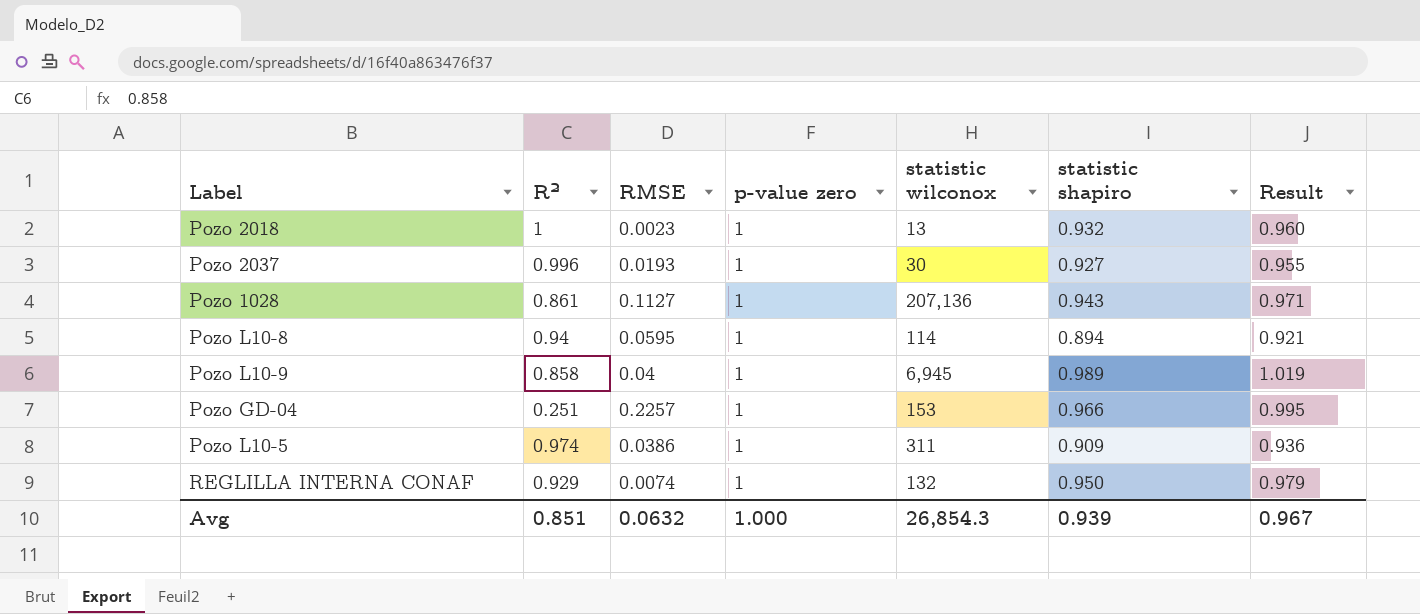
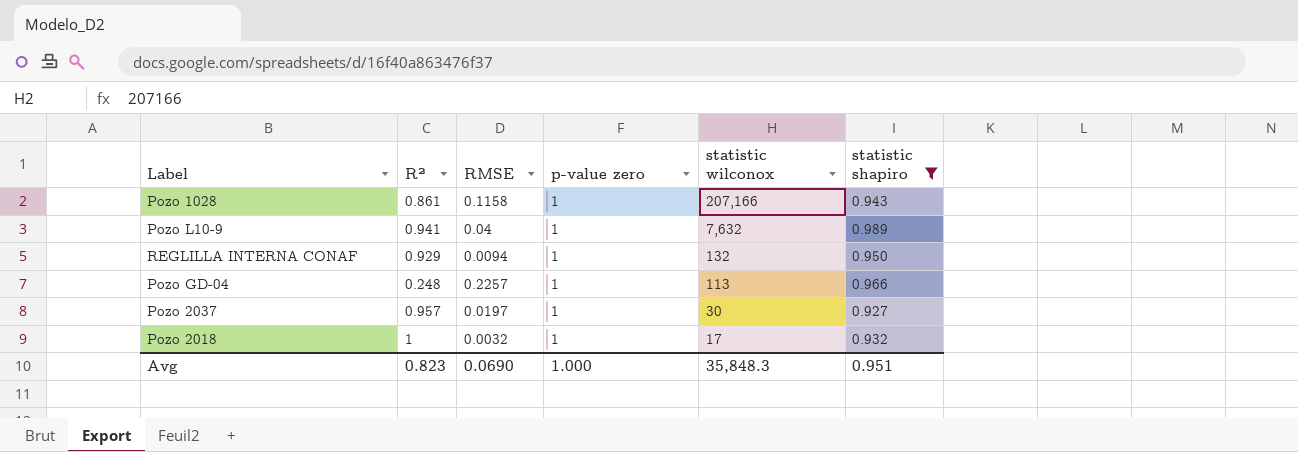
filter: none -> statistic shapiro >= 0.927
row order: none -> statistic wilconox descending
column Result | formula: [statistic shapiro] * 1.03 -> none
Pozo 1028 | RMSE: 0.1127 -> 0.1158
Pozo 1028 | statistic wilconox: 207,136 -> 207,166
Pozo L10-9 | R²: 0.858 -> 0.941
Pozo L10-9 | statistic wilconox: 6,945 -> 7,632
REGLILLA INTERNA CONAF | RMSE: 0.0074 -> 0.0094
Pozo GD-04 | R²: 0.251 -> 0.248
Pozo GD-04 | statistic wilconox: 153 -> 113
Pozo 2037 | R²: 0.996 -> 0.957
Pozo 2037 | RMSE: 0.0193 -> 0.0197
Pozo 2018 | RMSE: 0.0023 -> 0.0032
Pozo 2018 | statistic wilconox: 13 -> 17
Avg | R²: 0.851 -> 0.823
Avg | RMSE: 0.0632 -> 0.0690
Avg | statistic wilconox: 26,854.3 -> 35,848.3
Avg | statistic shapiro: 0.939 -> 0.951

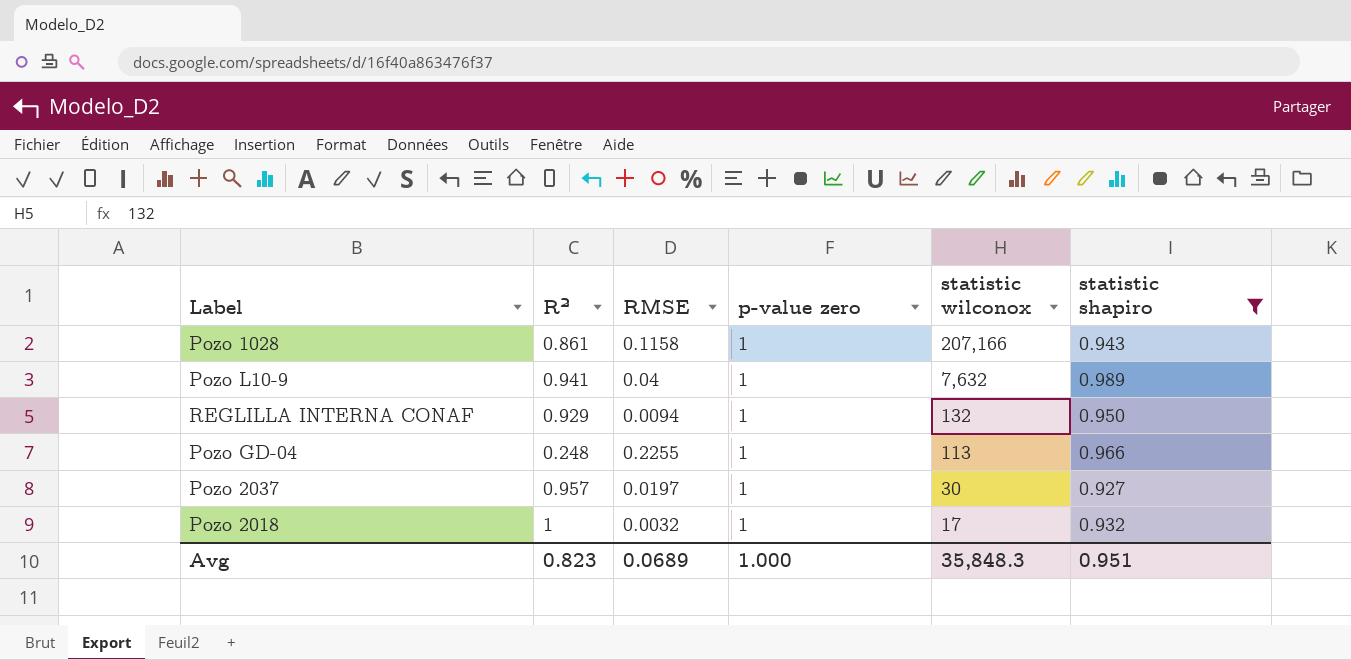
Pozo GD-04 | RMSE: 0.2257 -> 0.2255
Avg | RMSE: 0.0690 -> 0.0689

